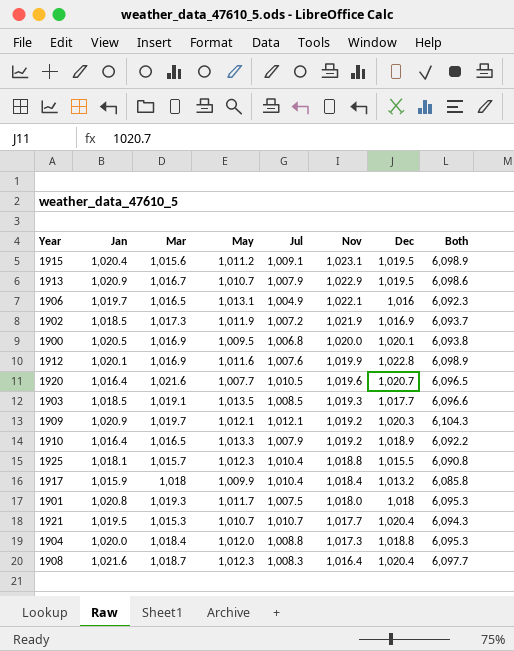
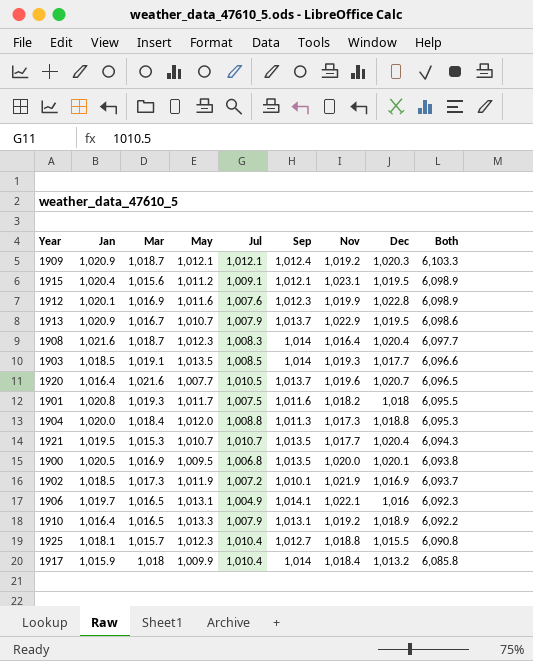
row order: Nov descending -> Both descending
column Sep | position: none -> 6
1909 | Mar: 1,019.7 -> 1,018.7
1909 | Both: 6,104.3 -> 6,103.3
1901 | Nov: 1,018.0 -> 1,018.2
1901 | Both: 6,095.3 -> 6,095.5

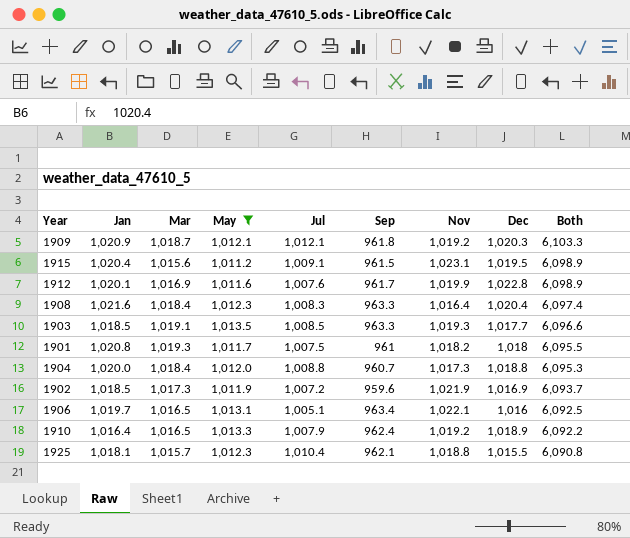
filter: none -> May >= 1,011.2
1909 | Sep: 1,012.4 -> 961.8
1915 | Sep: 1,012.1 -> 961.5
1912 | Sep: 1,012.3 -> 961.7
1908 | Mar: 1,018.7 -> 1,018.4
1908 | Sep: 1,014 -> 963.3
1908 | Both: 6,097.7 -> 6,097.4
1903 | Sep: 1,014 -> 963.3
1901 | Sep: 1,011.6 -> 961
1904 | Sep: 1,011.3 -> 960.7
1902 | Sep: 1,010.1 -> 959.6
1906 | Jul: 1,004.9 -> 1,005.1
1906 | Sep: 1,014.1 -> 963.4
1906 | Both: 6,092.3 -> 6,092.5
1910 | Sep: 1,013.1 -> 962.4
1925 | Sep: 1,012.7 -> 962.1

